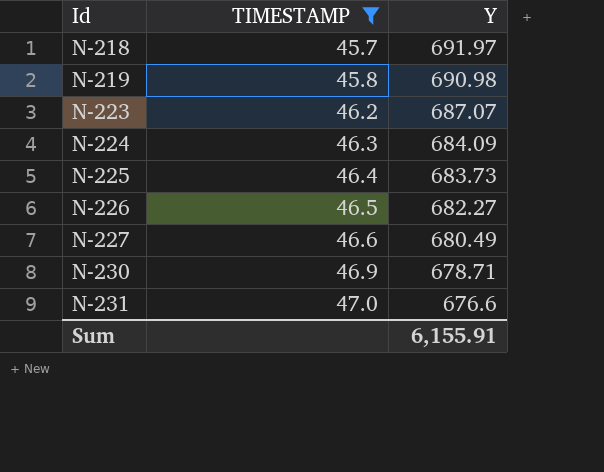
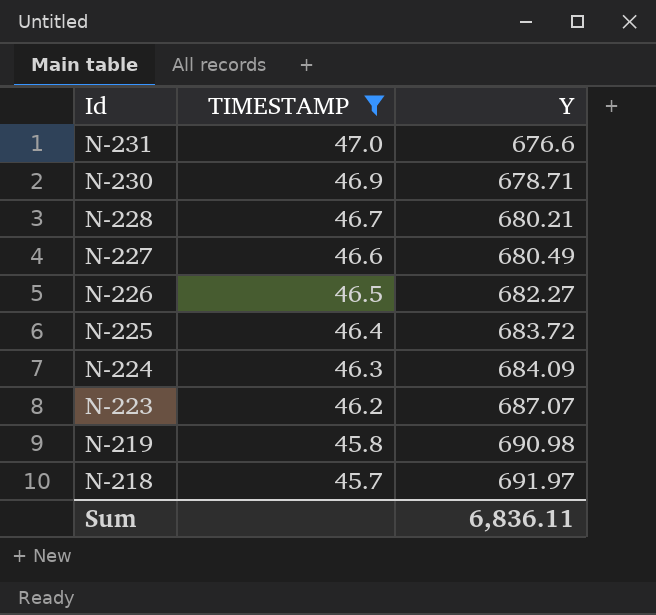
row order: Id ascending -> Id descending
row N-228: none -> 46.7 | 680.21
N-225 | Y: 683.73 -> 683.72
Sum | Y: 6,155.91 -> 6,836.11

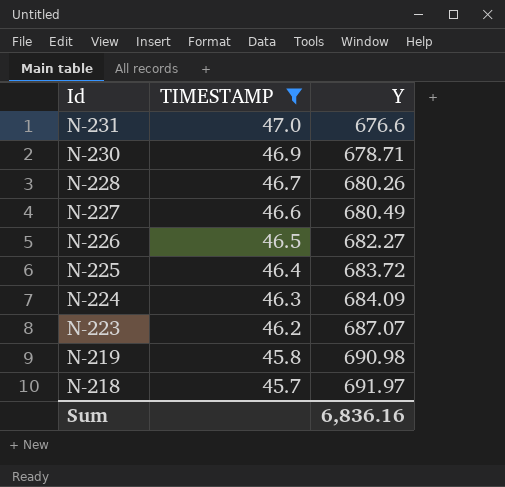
N-228 | Y: 680.21 -> 680.26
Sum | Y: 6,836.11 -> 6,836.16

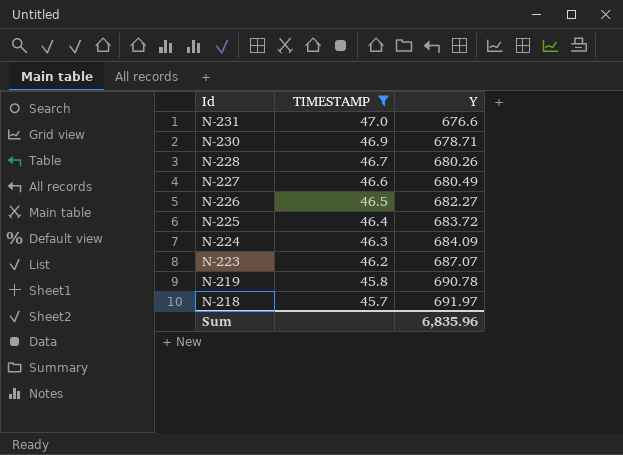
N-219 | Y: 690.98 -> 690.78
Sum | Y: 6,836.16 -> 6,835.96

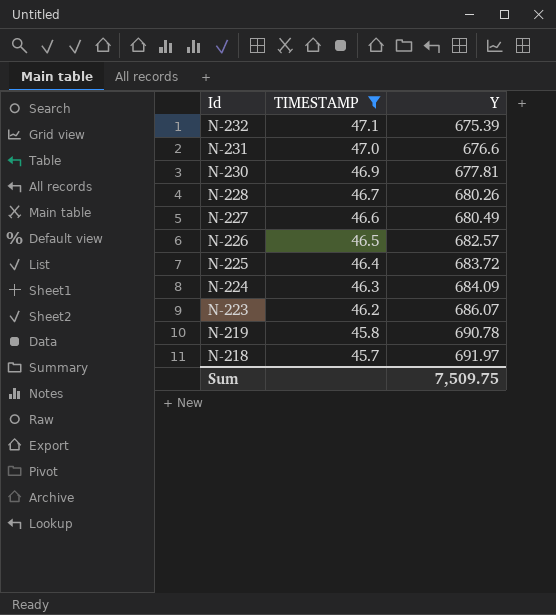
row N-232: none -> 47.1 | 675.39
N-230 | Y: 678.71 -> 677.81
N-226 | Y: 682.27 -> 682.57
N-223 | Y: 687.07 -> 686.07
Sum | Y: 6,835.96 -> 7,509.75

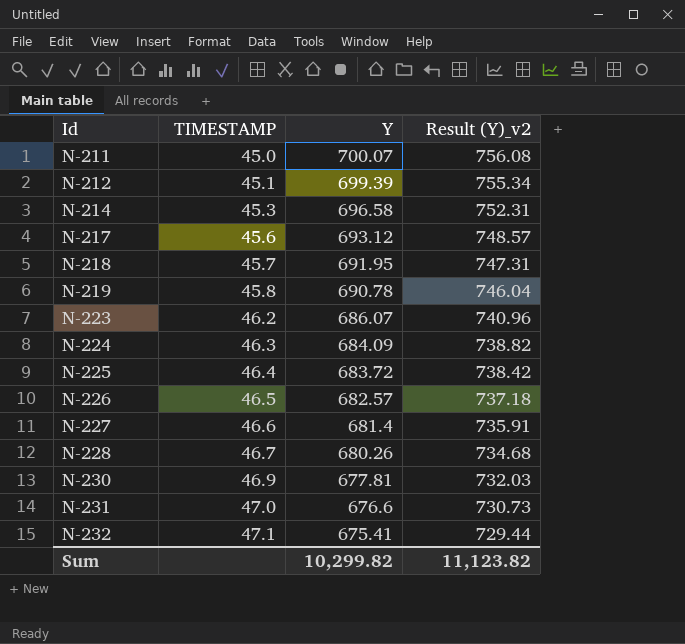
filter: TIMESTAMP >= 45.7 -> none
row order: Id descending -> Id ascending
column Result (Y)_v2 | formula: none -> [Y] * 1.08
N-218 | Y: 691.97 -> 691.95
N-227 | Y: 680.49 -> 681.4
N-232 | Y: 675.39 -> 675.41
Sum | Y: 7,509.75 -> 10,299.82

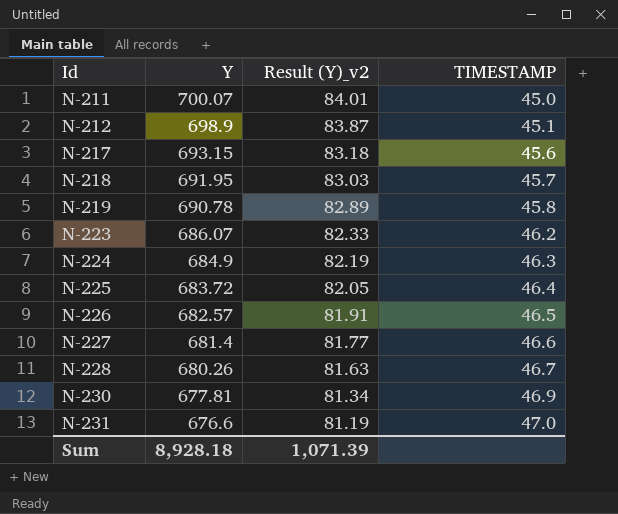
column Result (Y)_v2 | formula: [Y] * 1.08 -> [Y] * 0.12
column TIMESTAMP | position: 2 -> 4
row N-214: 45.3 | 696.58 | 752.31 -> none
row N-232: 47.1 | 675.41 | 729.44 -> none
N-212 | Y: 699.39 -> 698.9
N-217 | Y: 693.12 -> 693.15
N-224 | Y: 684.09 -> 684.9
Sum | Y: 10,299.82 -> 8,928.18
Sum | Result (Y)_v2: 11,123.82 -> 1,071.39

